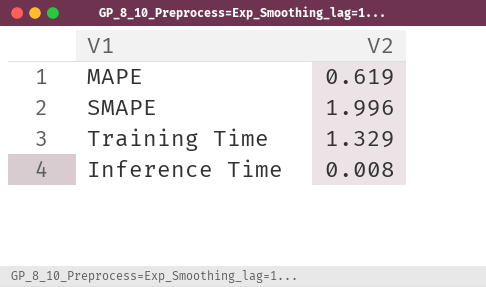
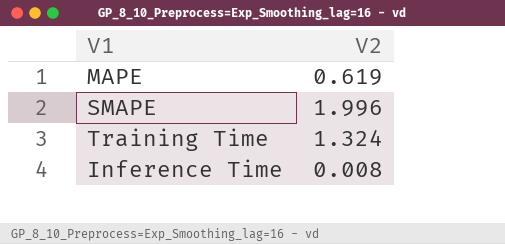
Training Time | V2: 1.329 -> 1.324

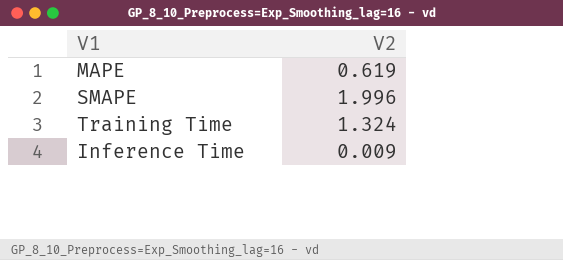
Inference Time | V2: 0.008 -> 0.009

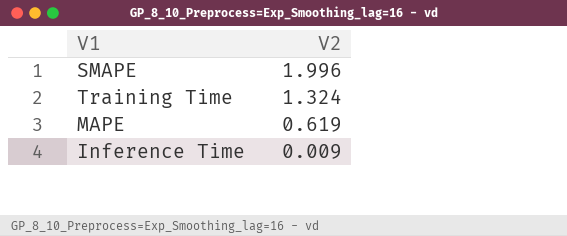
row order: none -> V2 descending

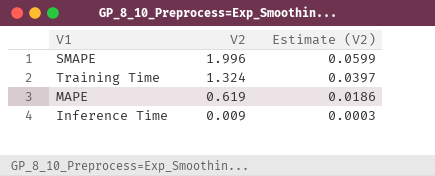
column Estimate (V2) | formula: none -> [V2] * 0.03

